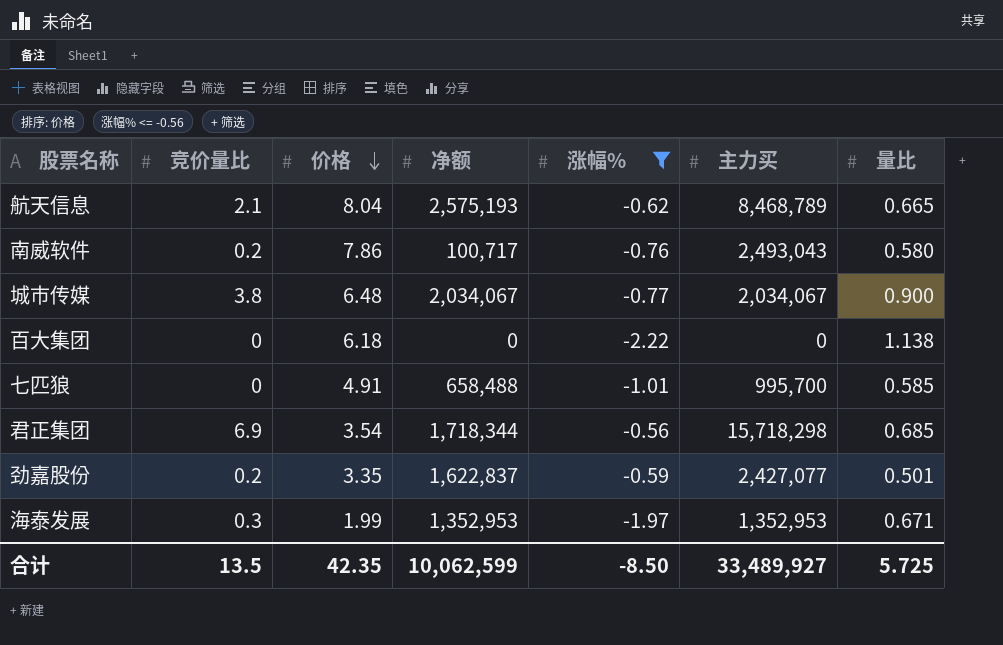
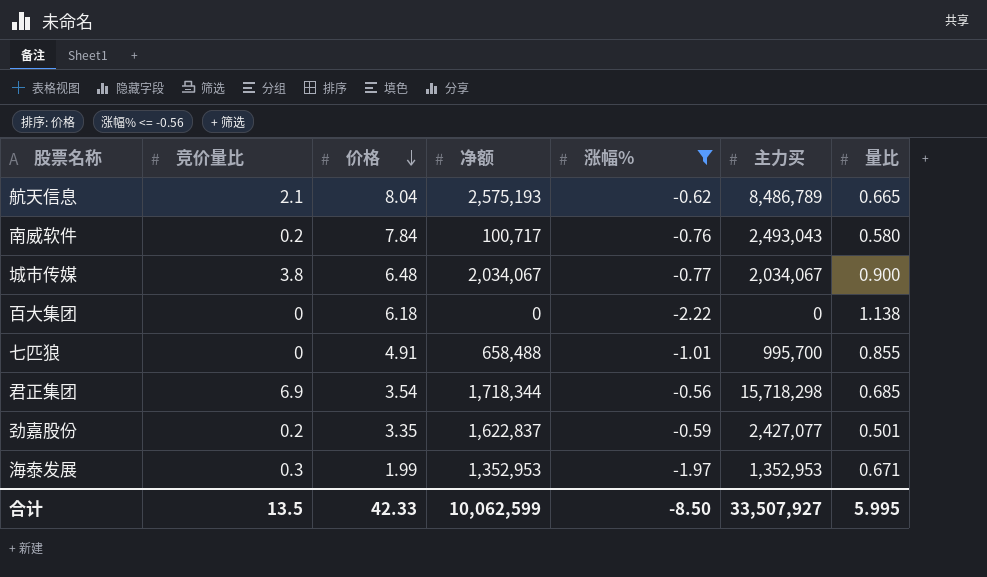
航天信息 | 主力买: 8,468,789 -> 8,486,789
南威软件 | 价格: 7.86 -> 7.84
七匹狼 | 量比: 0.585 -> 0.855
合计 | 价格: 42.35 -> 42.33
合计 | 主力买: 33,489,927 -> 33,507,927
合计 | 量比: 5.725 -> 5.995

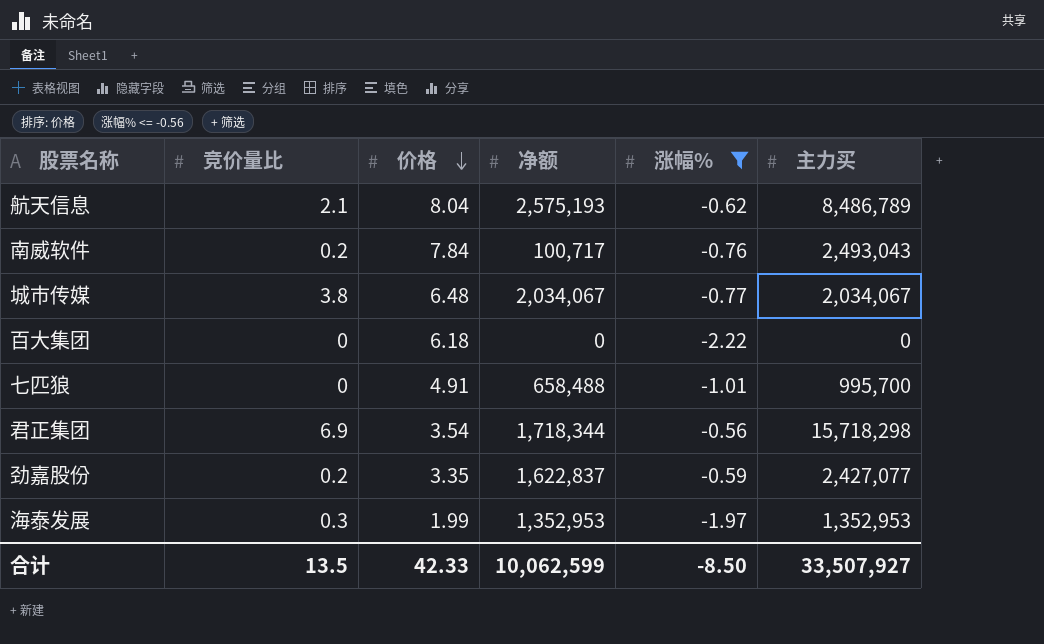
column 量比 | position: 7 -> none

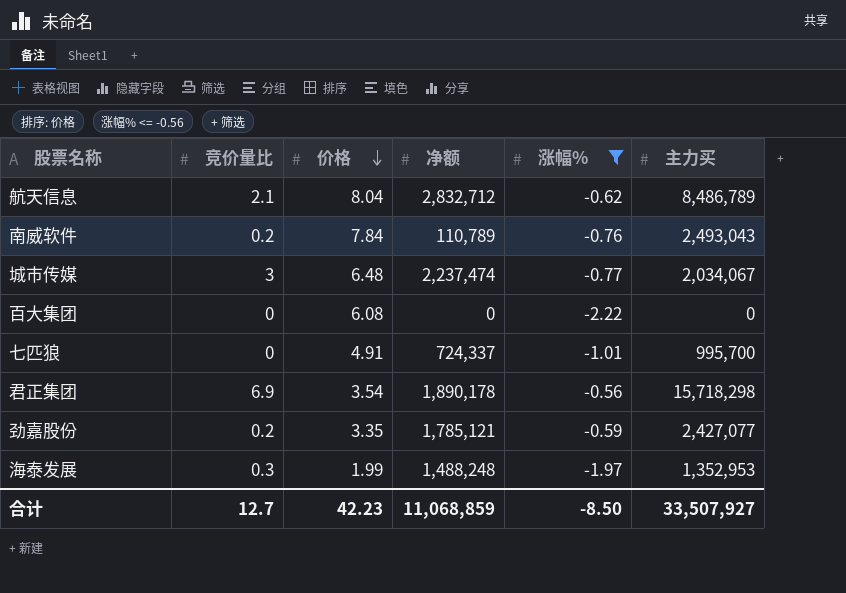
航天信息 | 净额: 2,575,193 -> 2,832,712
南威软件 | 净额: 100,717 -> 110,789
城市传媒 | 竞价量比: 3.8 -> 3
城市传媒 | 净额: 2,034,067 -> 2,237,474
百大集团 | 价格: 6.18 -> 6.08
七匹狼 | 净额: 658,488 -> 724,337
君正集团 | 净额: 1,718,344 -> 1,890,178
劲嘉股份 | 净额: 1,622,837 -> 1,785,121
海泰发展 | 净额: 1,352,953 -> 1,488,248
合计 | 竞价量比: 13.5 -> 12.7
合计 | 价格: 42.33 -> 42.23
合计 | 净额: 10,062,599 -> 11,068,859

